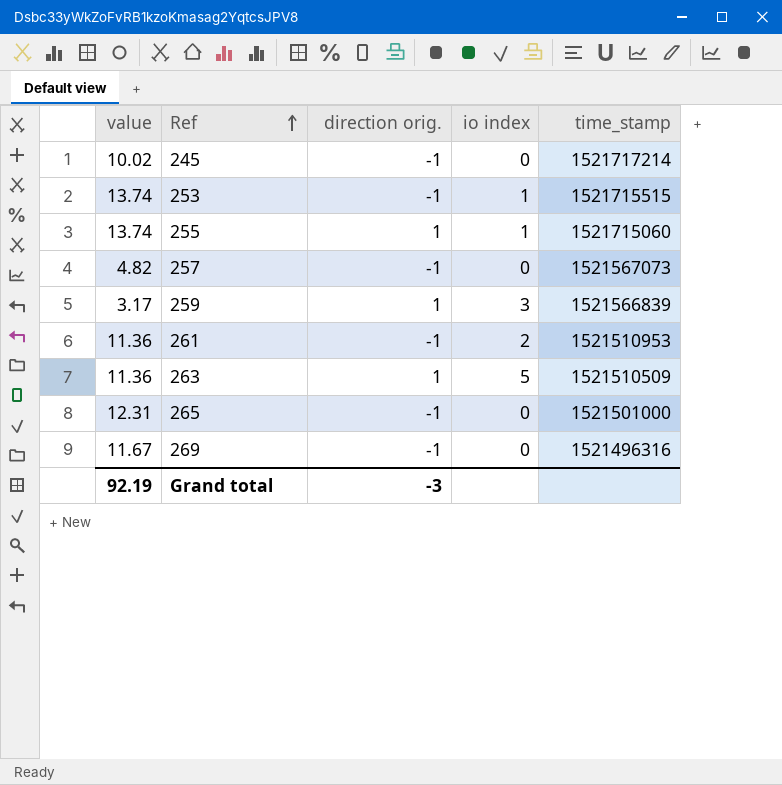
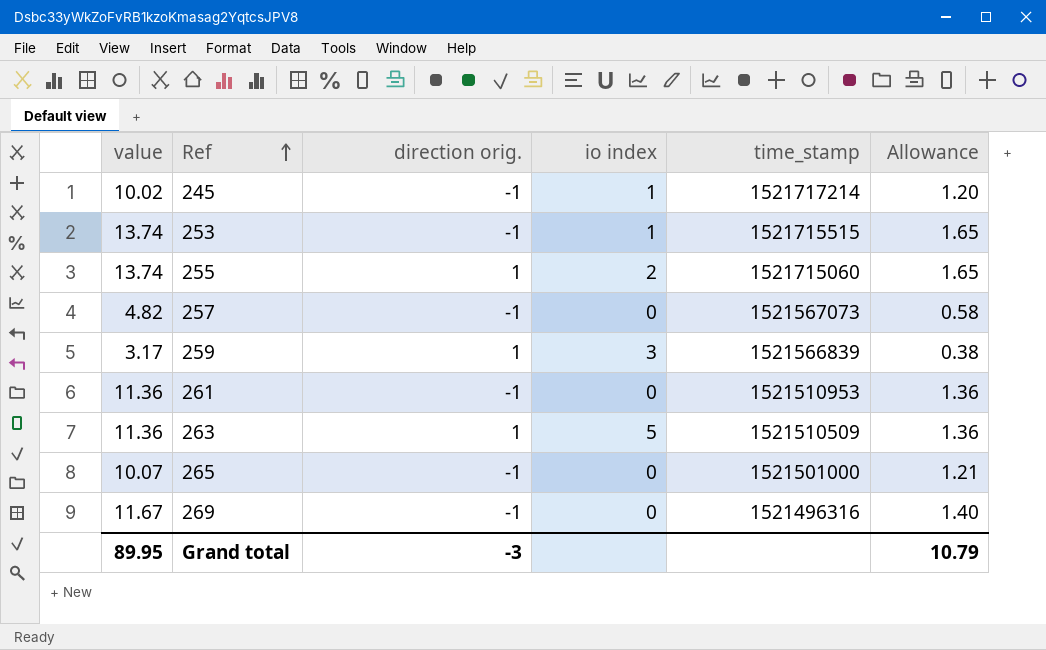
column Allowance | formula: none -> [value] * 0.12
245 | io index: 0 -> 1
255 | io index: 1 -> 2
261 | io index: 2 -> 0
265 | value: 12.31 -> 10.07
Grand total | value: 92.19 -> 89.95

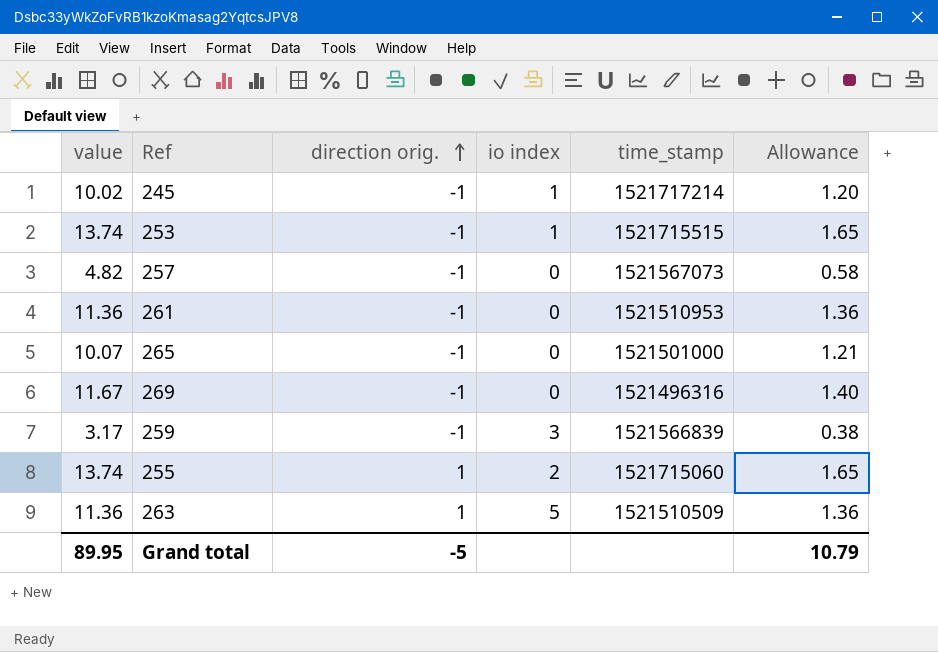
row order: Ref ascending -> direction orig. ascending
259 | direction orig.: 1 -> -1
Grand total | direction orig.: -3 -> -5

